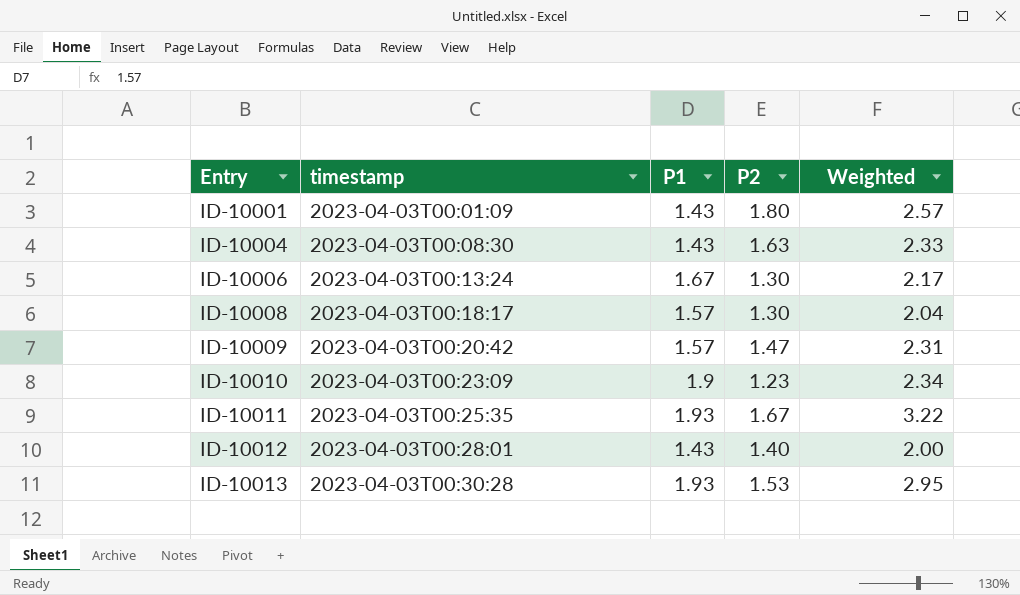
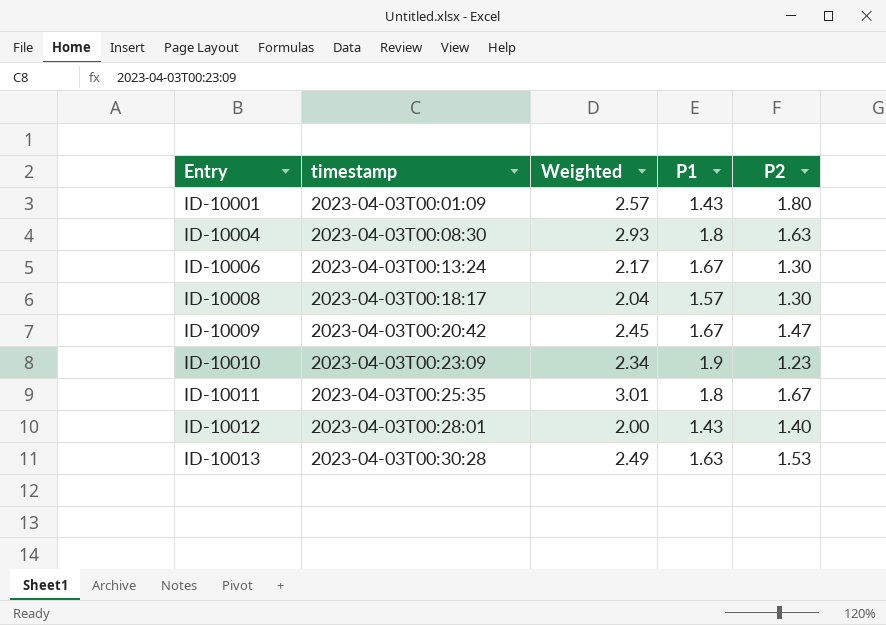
column Weighted | position: 5 -> 3
ID-10004 | Weighted: 2.33 -> 2.93
ID-10004 | P1: 1.43 -> 1.8
ID-10009 | Weighted: 2.31 -> 2.45
ID-10009 | P1: 1.57 -> 1.67
ID-10011 | Weighted: 3.22 -> 3.01
ID-10011 | P1: 1.93 -> 1.8
ID-10013 | Weighted: 2.95 -> 2.49
ID-10013 | P1: 1.93 -> 1.63

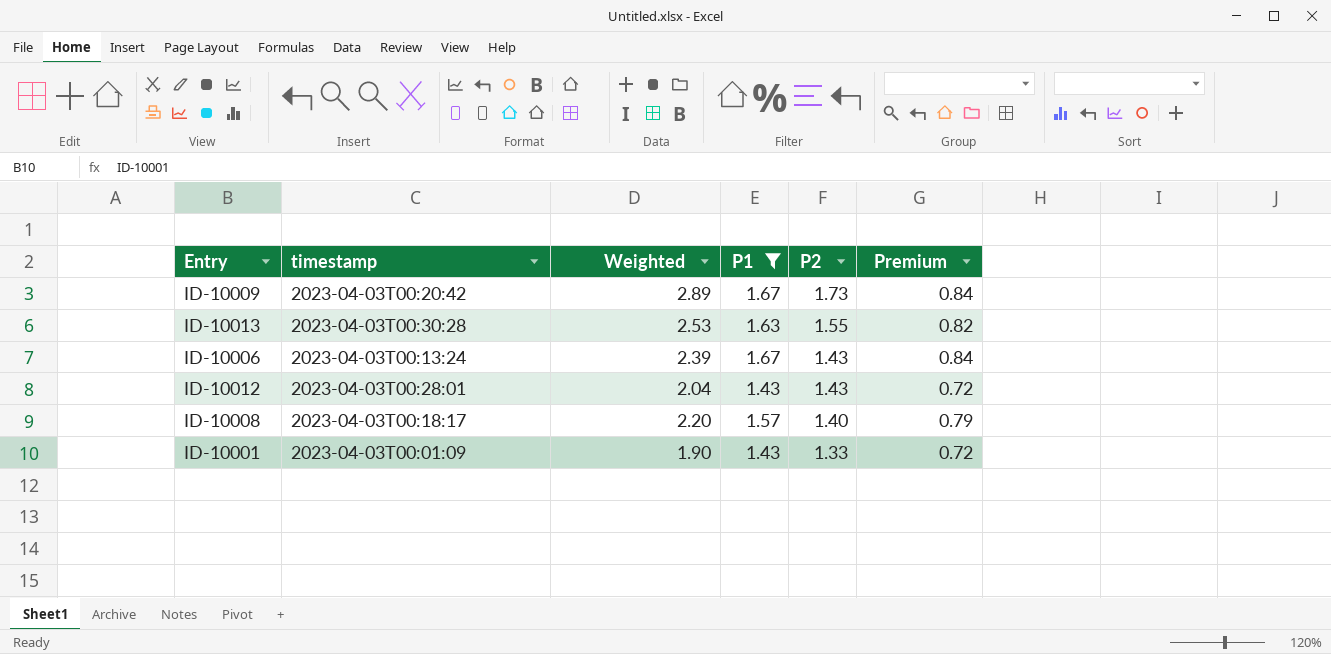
filter: none -> P1 <= 1.67
row order: Entry ascending -> P2 descending
column Premium | formula: none -> [P1] * 0.5
ID-10009 | Weighted: 2.45 -> 2.89
ID-10009 | P2: 1.47 -> 1.73
ID-10013 | Weighted: 2.49 -> 2.53
ID-10013 | P2: 1.53 -> 1.55
ID-10006 | Weighted: 2.17 -> 2.39
ID-10006 | P2: 1.30 -> 1.43
ID-10012 | Weighted: 2.00 -> 2.04
ID-10012 | P2: 1.40 -> 1.43
ID-10008 | Weighted: 2.04 -> 2.20
ID-10008 | P2: 1.30 -> 1.40
ID-10001 | Weighted: 2.57 -> 1.90
ID-10001 | P2: 1.80 -> 1.33

